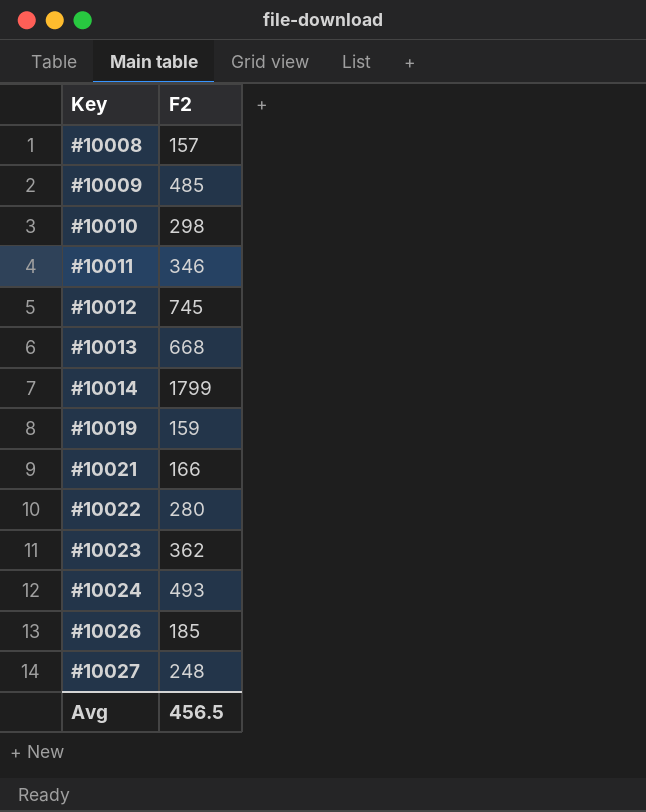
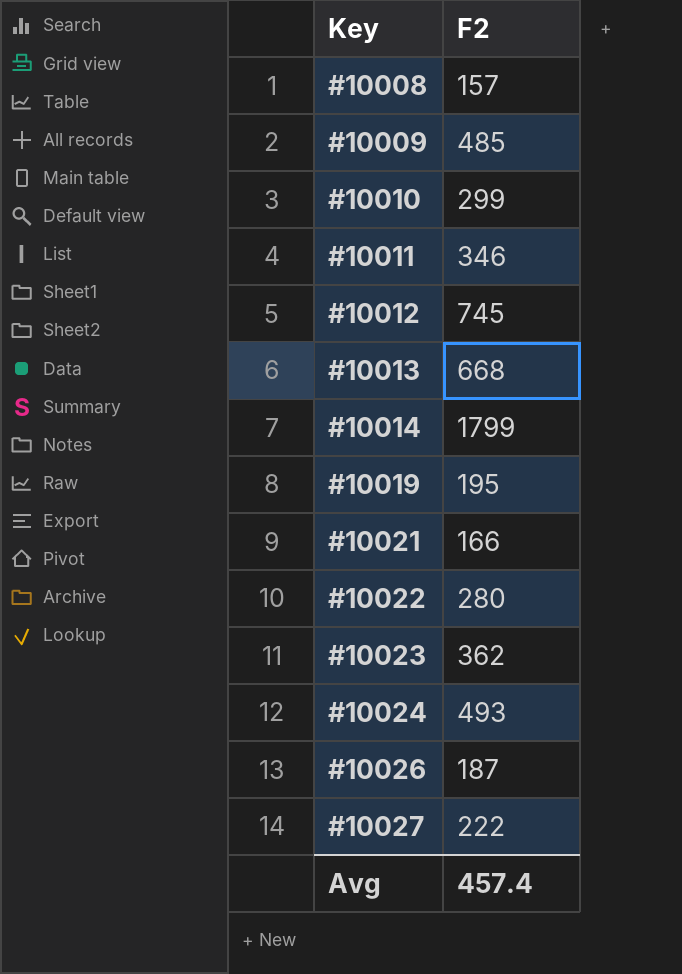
#10010 | F2: 298 -> 299
#10019 | F2: 159 -> 195
#10026 | F2: 185 -> 187
#10027 | F2: 248 -> 222
Avg | F2: 456.5 -> 457.4

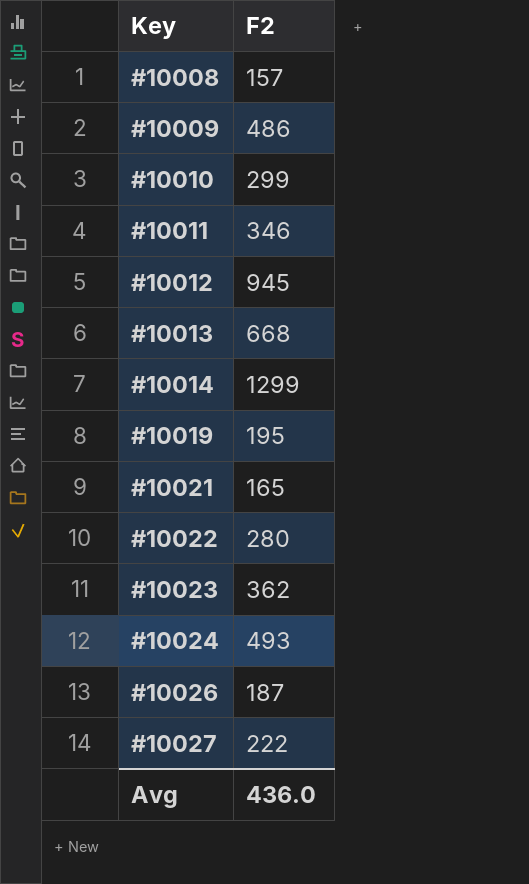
#10009 | F2: 485 -> 486
#10012 | F2: 745 -> 945
#10014 | F2: 1799 -> 1299
#10021 | F2: 166 -> 165
Avg | F2: 457.4 -> 436.0

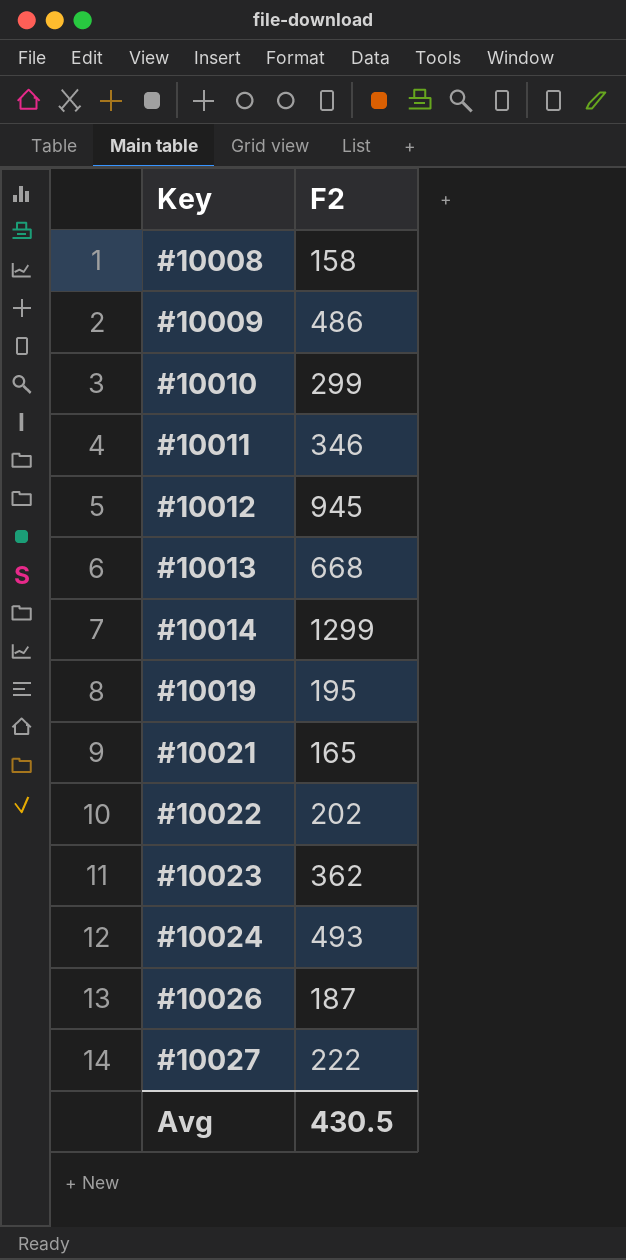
#10008 | F2: 157 -> 158
#10022 | F2: 280 -> 202
Avg | F2: 436.0 -> 430.5

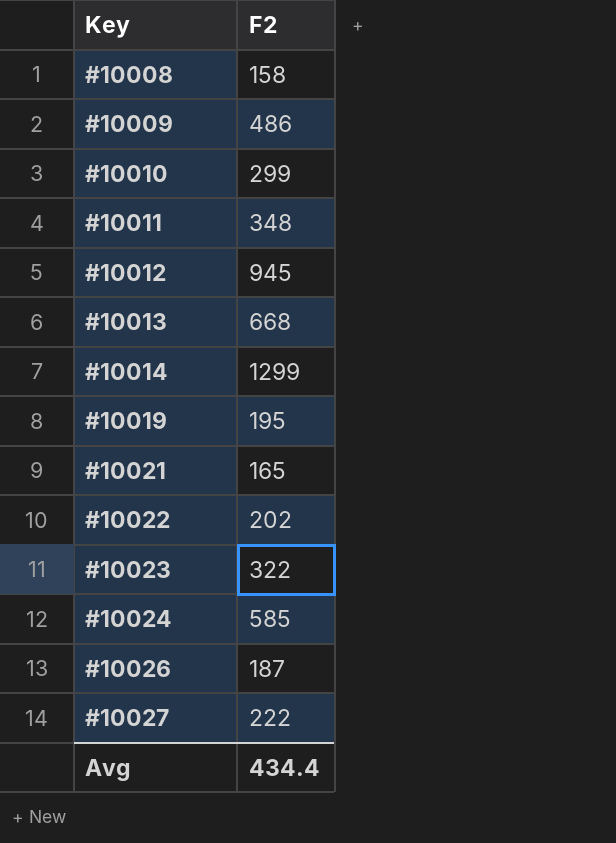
#10011 | F2: 346 -> 348
#10023 | F2: 362 -> 322
#10024 | F2: 493 -> 585
Avg | F2: 430.5 -> 434.4

